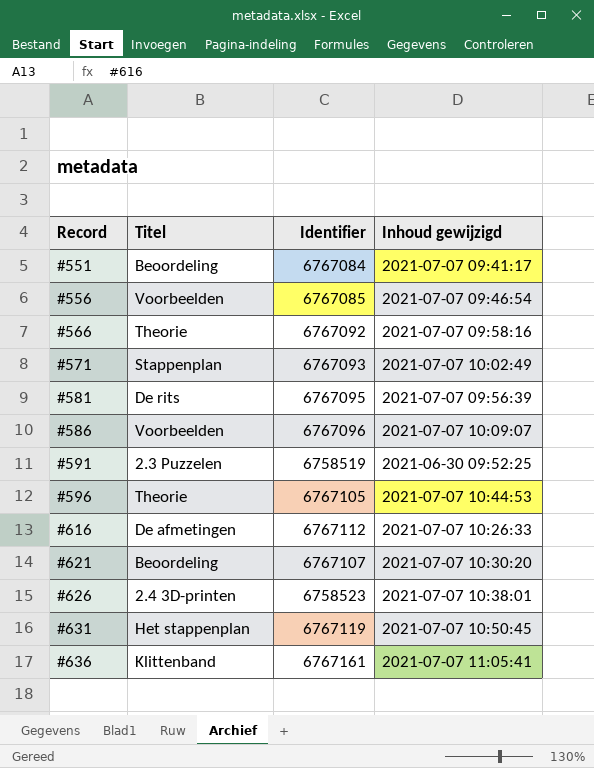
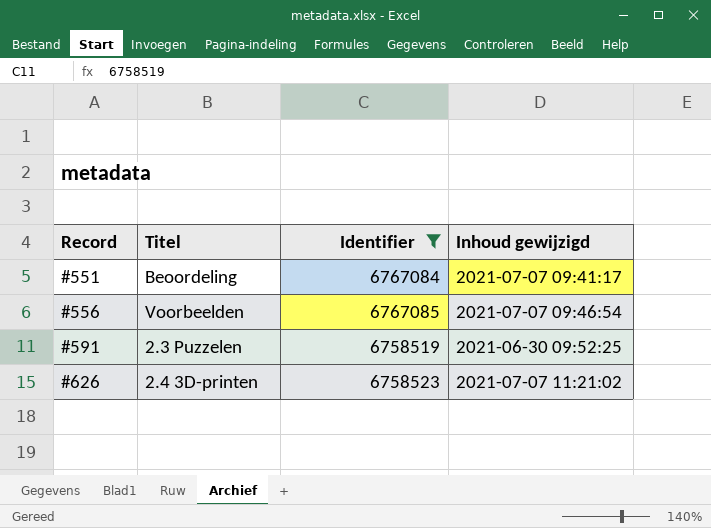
filter: none -> Identifier <= 6767085
#626 | Inhoud gewijzigd: 2021-07-07 10:38:01 -> 2021-07-07 11:21:02

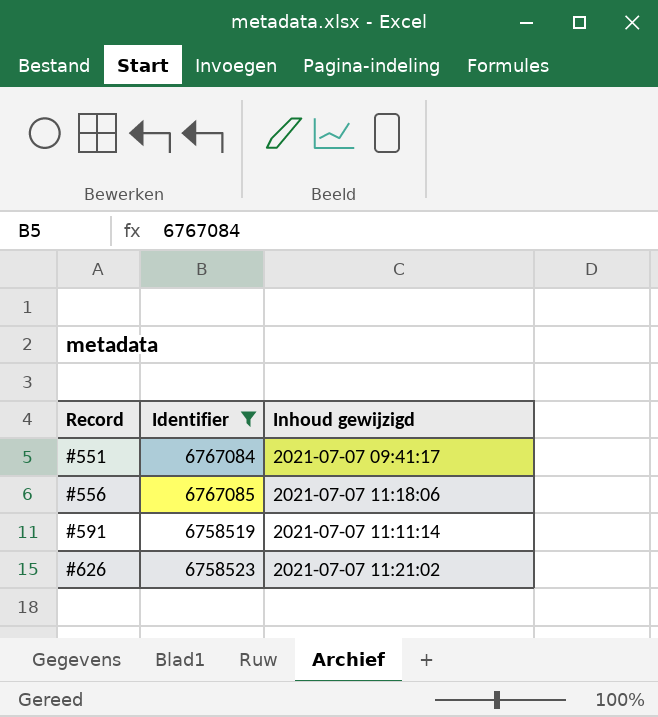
column Titel | position: 2 -> none
#556 | Inhoud gewijzigd: 2021-07-07 09:46:54 -> 2021-07-07 11:18:06
#591 | Inhoud gewijzigd: 2021-06-30 09:52:25 -> 2021-07-07 11:11:14

